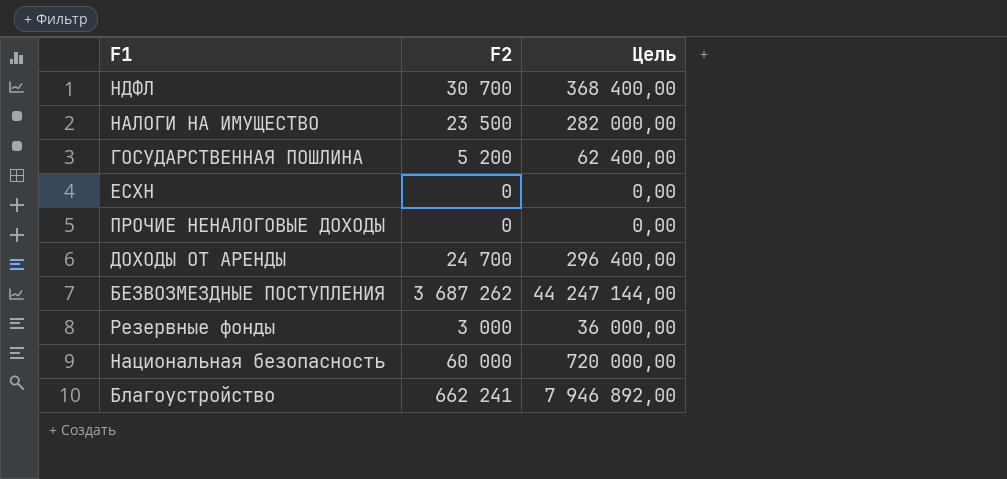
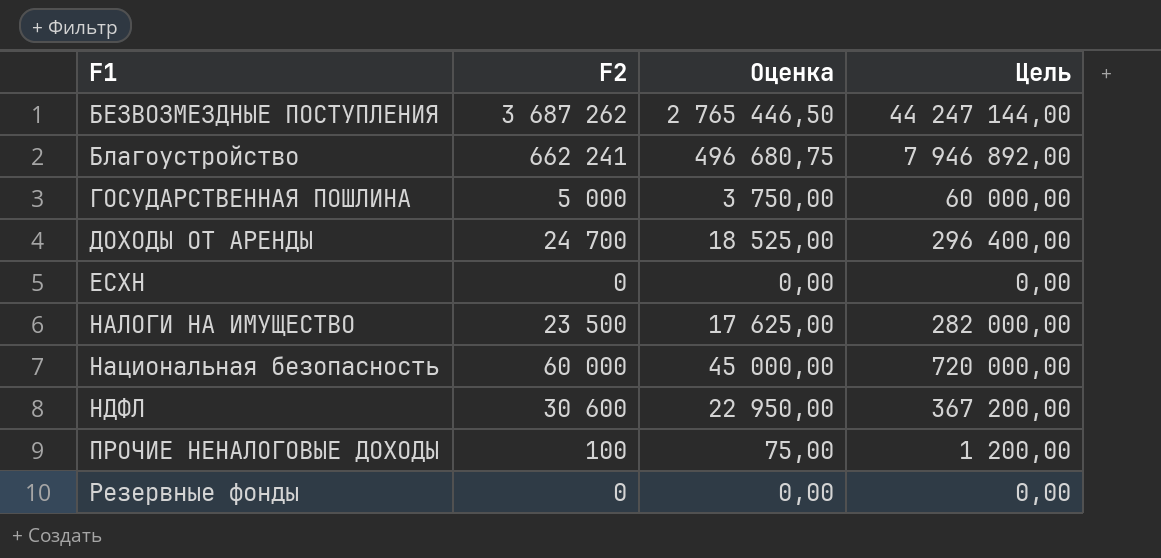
row order: none -> F1 ascending
column Оценка | formula: none -> [F2] * 0,75
ГОСУДАРСТВЕННАЯ ПОШЛИНА | F2: 5 200 -> 5 000
ГОСУДАРСТВЕННАЯ ПОШЛИНА | Цель: 62 400,00 -> 60 000,00
НДФЛ | F2: 30 700 -> 30 600
НДФЛ | Цель: 368 400,00 -> 367 200,00
ПРОЧИЕ НЕНАЛОГОВЫЕ ДОХОДЫ | F2: 0 -> 100
ПРОЧИЕ НЕНАЛОГОВЫЕ ДОХОДЫ | Цель: 0,00 -> 1 200,00
Резервные фонды | F2: 3 000 -> 0
Резервные фонды | Цель: 36 000,00 -> 0,00

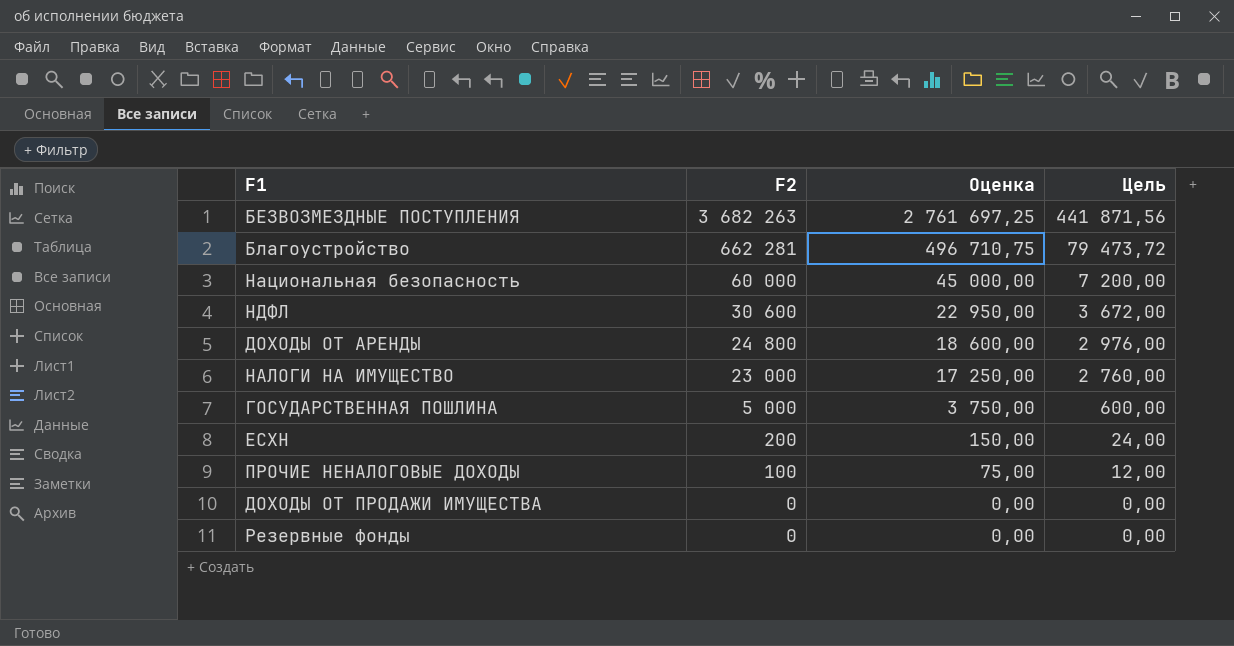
row order: F1 ascending -> F2 descending
column Цель | formula: [F2] * 12 -> [F2] * 0,12
БЕЗВОЗМЕЗДНЫЕ ПОСТУПЛЕНИЯ | F2: 3 687 262 -> 3 682 263
БЕЗВОЗМЕЗДНЫЕ ПОСТУПЛЕНИЯ | Оценка: 2 765 446,50 -> 2 761 697,25
Благоустройство | F2: 662 241 -> 662 281
Благоустройство | Оценка: 496 680,75 -> 496 710,75
ДОХОДЫ ОТ АРЕНДЫ | F2: 24 700 -> 24 800
ДОХОДЫ ОТ АРЕНДЫ | Оценка: 18 525,00 -> 18 600,00
НАЛОГИ НА ИМУЩЕСТВО | F2: 23 500 -> 23 000
НАЛОГИ НА ИМУЩЕСТВО | Оценка: 17 625,00 -> 17 250,00
ЕСХН | F2: 0 -> 200
ЕСХН | Оценка: 0,00 -> 150,00
row ДОХОДЫ ОТ ПРОДАЖИ ИМУЩЕСТВА: none -> 0 | 0,00 | 0,00

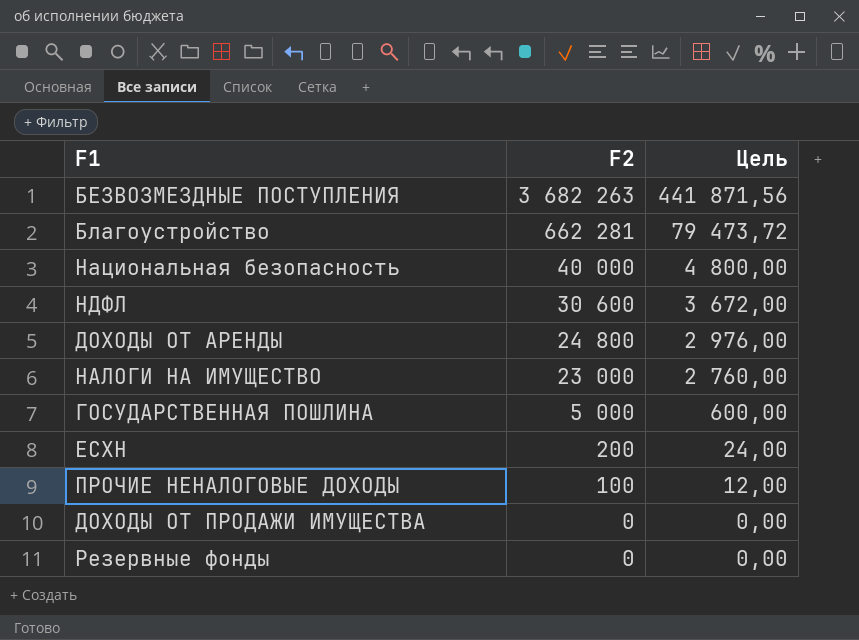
column Оценка | formula: [F2] * 0,75 -> none
Национальная безопасность | F2: 60 000 -> 40 000
Национальная безопасность | Цель: 7 200,00 -> 4 800,00

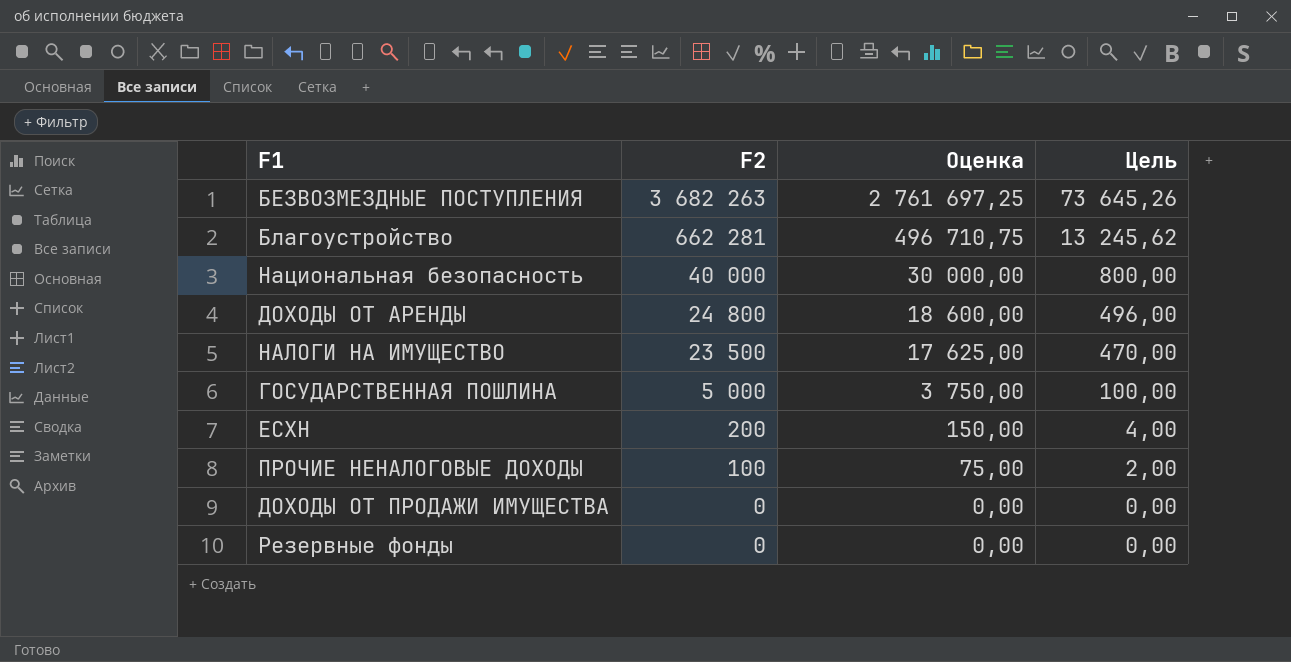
column Оценка | formula: none -> [F2] * 0,75
column Цель | formula: [F2] * 0,12 -> [F2] * 0,02
row НДФЛ: 30 600 | 3 672,00 -> none
НАЛОГИ НА ИМУЩЕСТВО | F2: 23 000 -> 23 500

